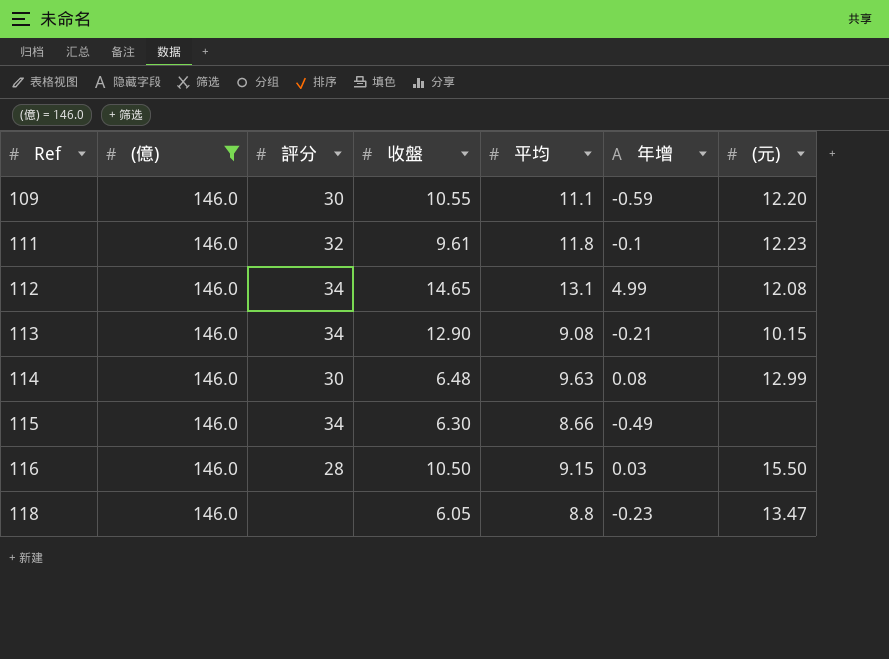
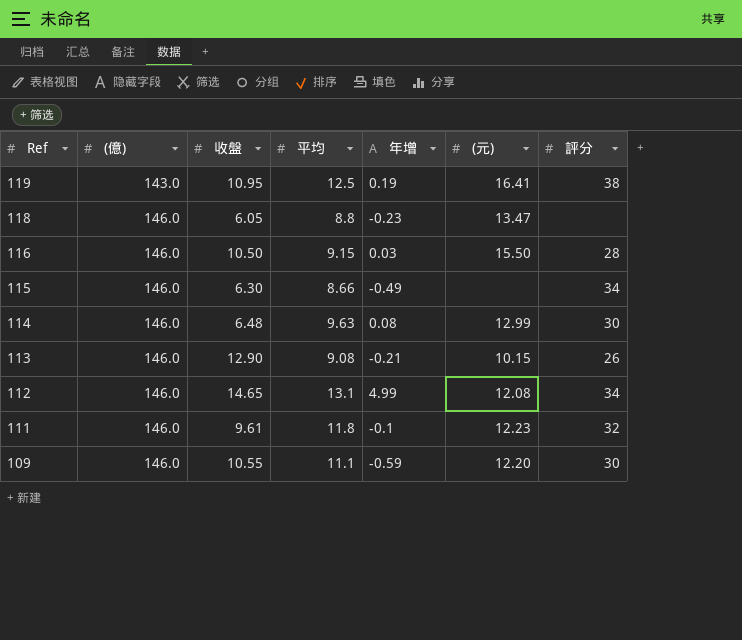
filter: (億) = 146.0 -> none
row order: Ref ascending -> Ref descending
column 評分 | position: 3 -> 7
113 | 評分: 34 -> 26

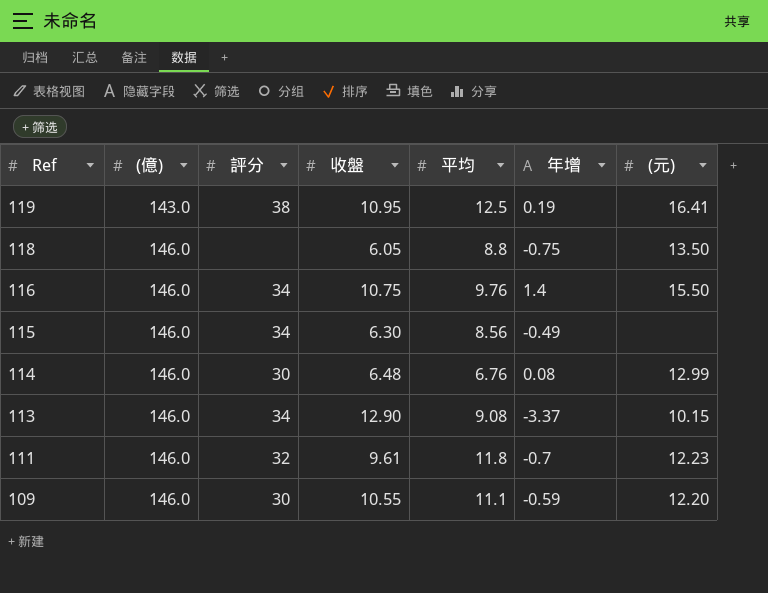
column 評分 | position: 7 -> 3
row 112: 146.0 | 14.65 | 13.1 | 4.99 | 12.08 | 34 -> none
118 | 年增: -0.23 -> -0.75
118 | (元): 13.47 -> 13.50
116 | 評分: 28 -> 34
116 | 收盤: 10.50 -> 10.75
116 | 平均: 9.15 -> 9.76
116 | 年增: 0.03 -> 1.4
115 | 平均: 8.66 -> 8.56
114 | 平均: 9.63 -> 6.76
113 | 評分: 26 -> 34
113 | 年增: -0.21 -> -3.37
111 | 年增: -0.1 -> -0.7

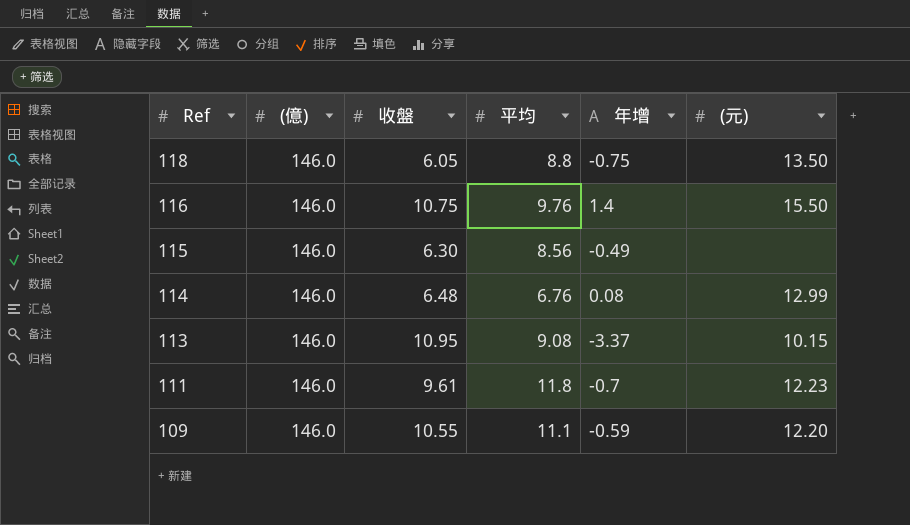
column 評分 | position: 3 -> none
row 119: 143.0 | 38 | 10.95 | 12.5 | 0.19 | 16.41 -> none
113 | 收盤: 12.90 -> 10.95

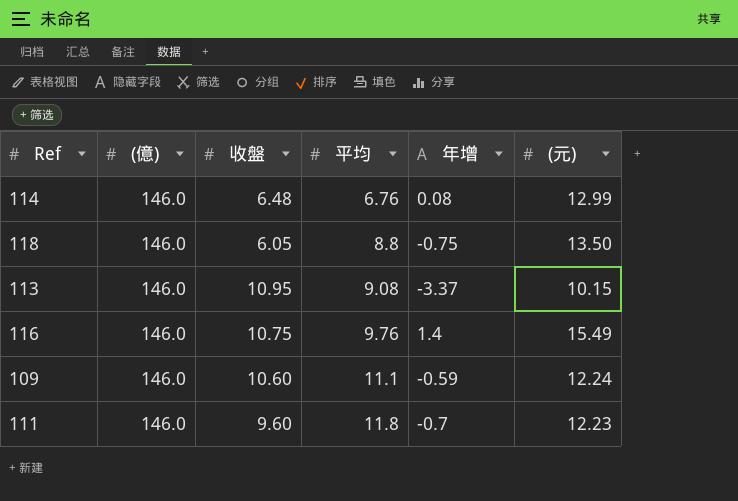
row order: Ref descending -> 平均 ascending
row 115: 146.0 | 6.30 | 8.56 | -0.49 | none -> none
116 | (元): 15.50 -> 15.49
109 | 收盤: 10.55 -> 10.60
109 | (元): 12.20 -> 12.24
111 | 收盤: 9.61 -> 9.60

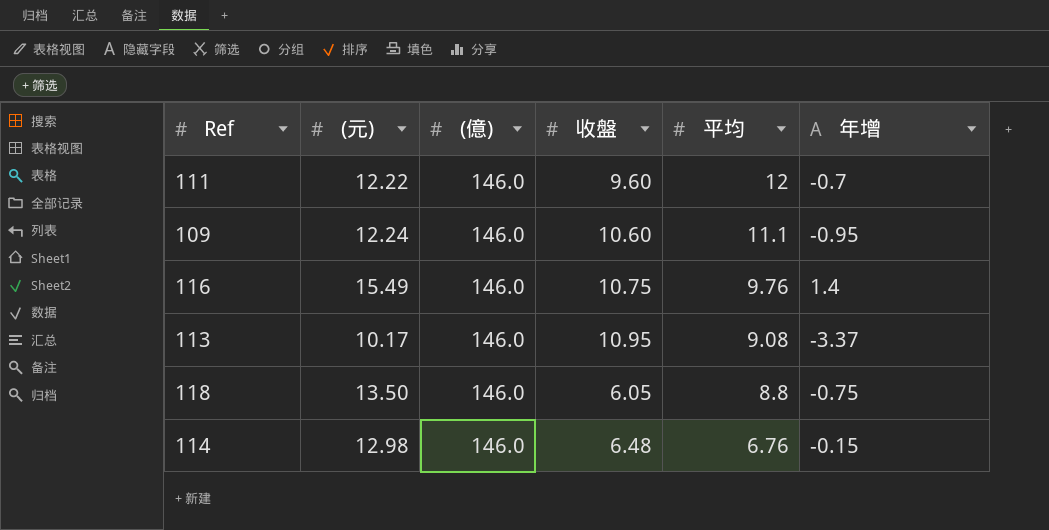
row order: 平均 ascending -> 平均 descending
column (元) | position: 6 -> 2
111 | (元): 12.23 -> 12.22
111 | 平均: 11.8 -> 12
109 | 年增: -0.59 -> -0.95
113 | (元): 10.15 -> 10.17
114 | (元): 12.99 -> 12.98
114 | 年增: 0.08 -> -0.15

